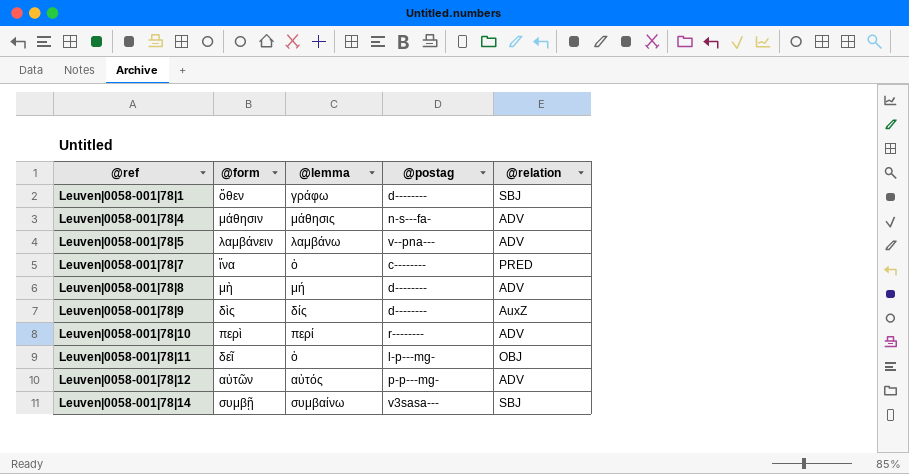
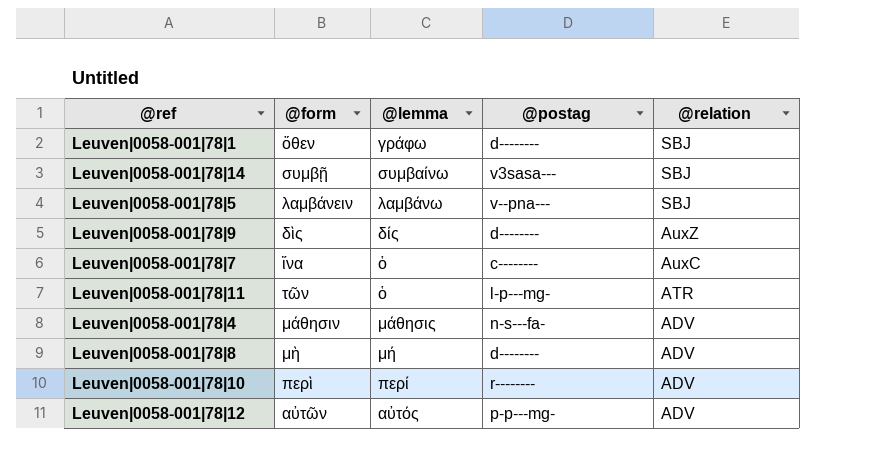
row order: @ref ascending -> @relation descending
Leuven|0058-001|78|5 | @relation: ADV -> SBJ
Leuven|0058-001|78|7 | @relation: PRED -> AuxC
Leuven|0058-001|78|11 | @form: δεῖ -> τῶν
Leuven|0058-001|78|11 | @relation: OBJ -> ATR

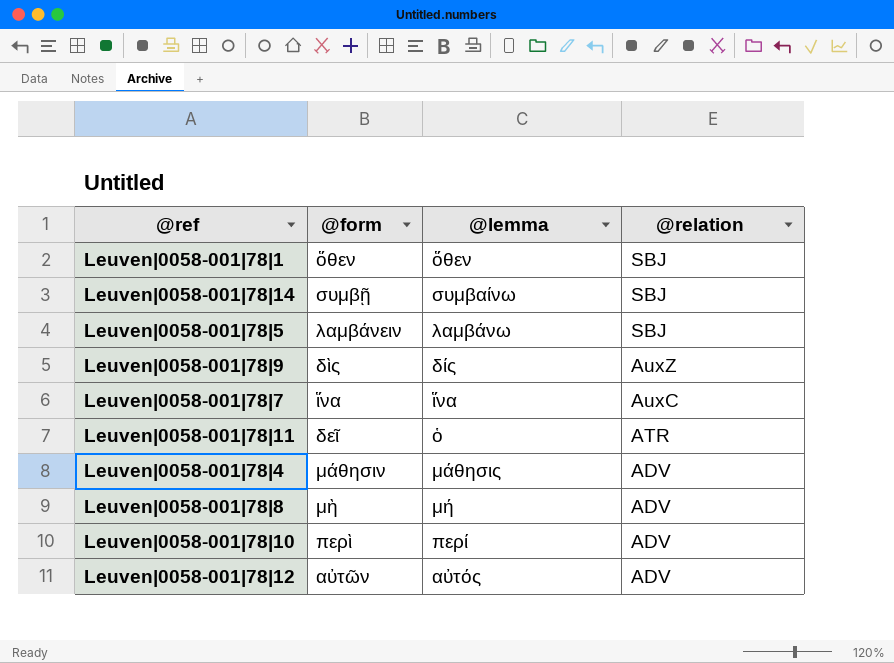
column @postag | position: 4 -> none
Leuven|0058-001|78|1 | @lemma: γράφω -> ὅθεν
Leuven|0058-001|78|7 | @lemma: ὁ -> ἵνα
Leuven|0058-001|78|11 | @form: τῶν -> δεῖ

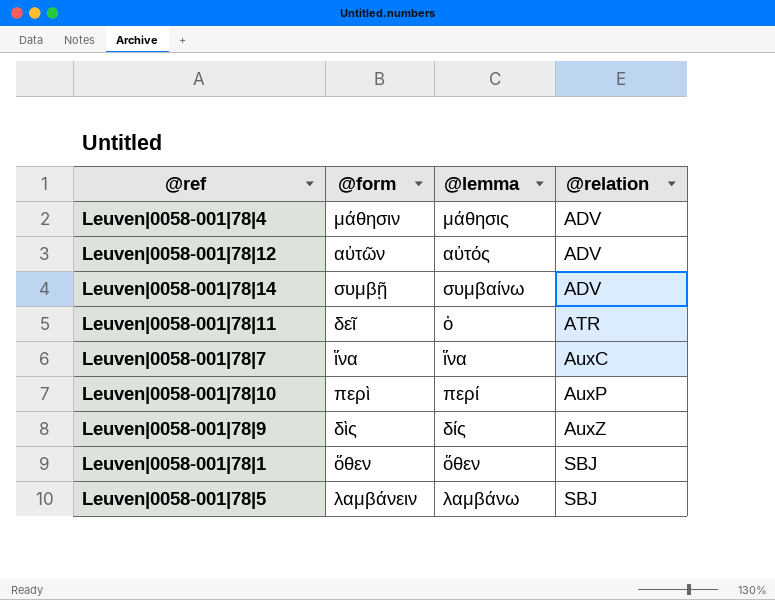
row order: @relation descending -> @relation ascending
row Leuven|0058-001|78|8: μὴ | μή | ADV -> none
Leuven|0058-001|78|14 | @relation: SBJ -> ADV
Leuven|0058-001|78|10 | @relation: ADV -> AuxP

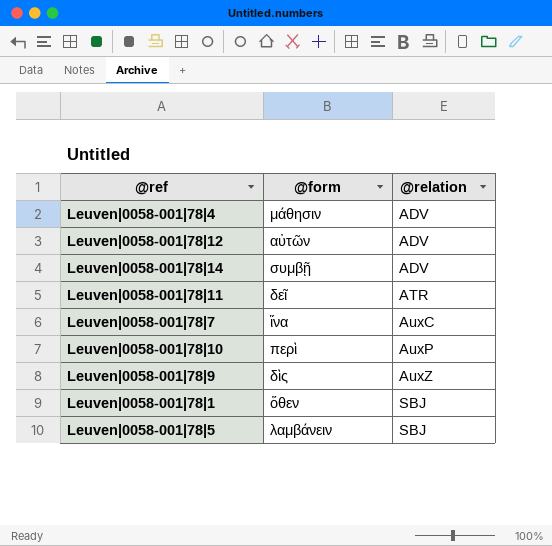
column @lemma | position: 3 -> none

